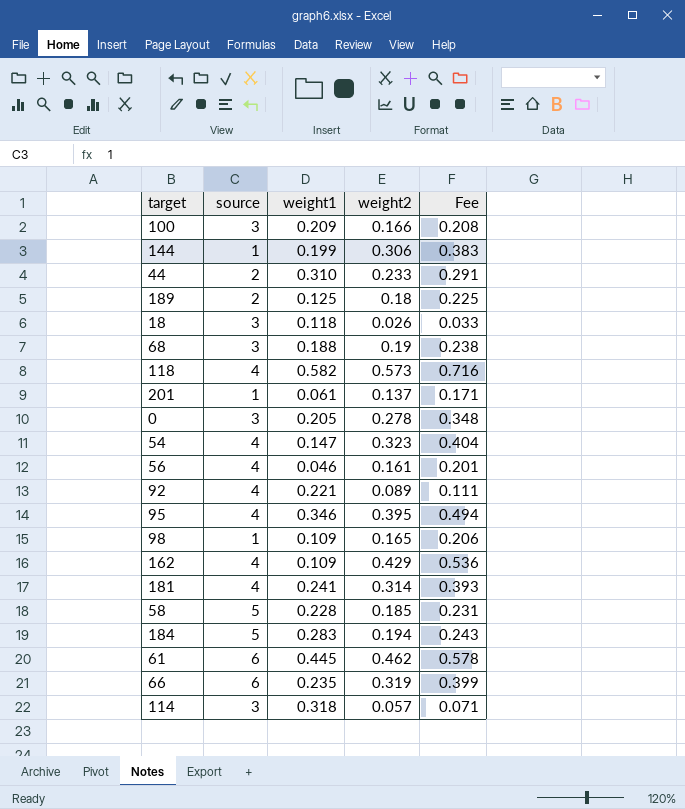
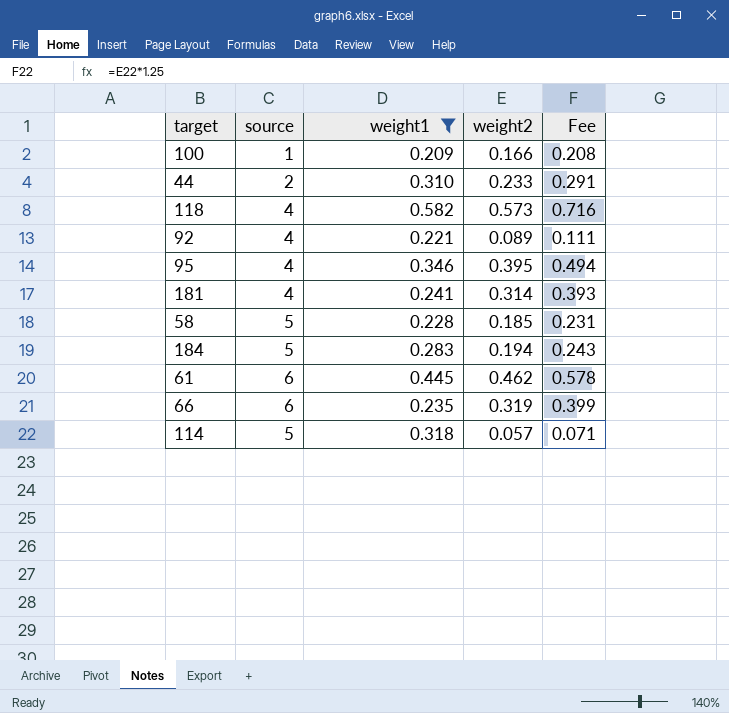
filter: none -> weight1 >= 0.209
100 | source: 3 -> 1
114 | source: 3 -> 5

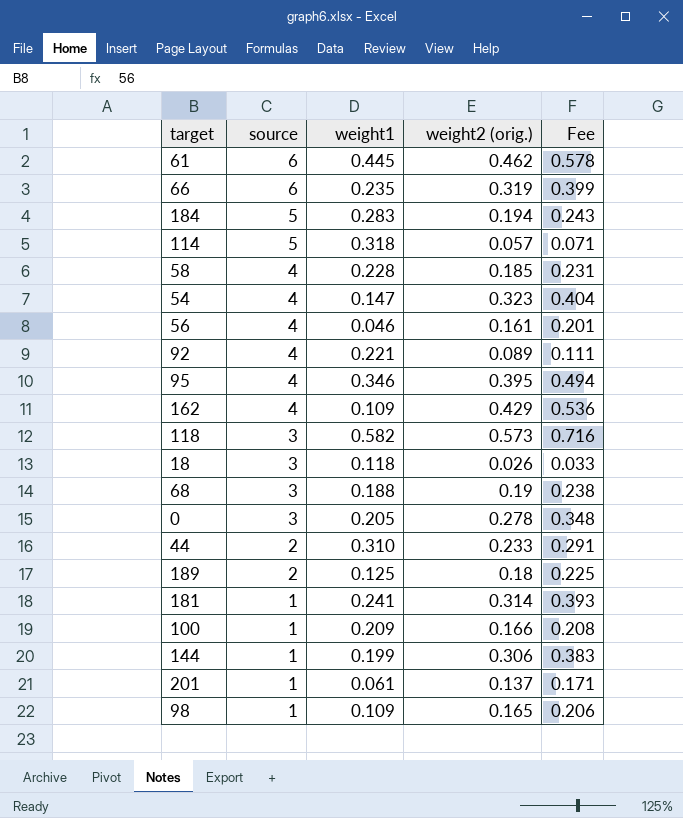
filter: weight1 >= 0.209 -> none
row order: none -> source descending
column name: weight2 -> weight2 (orig.)
58 | source: 5 -> 4
118 | source: 4 -> 3
181 | source: 4 -> 1

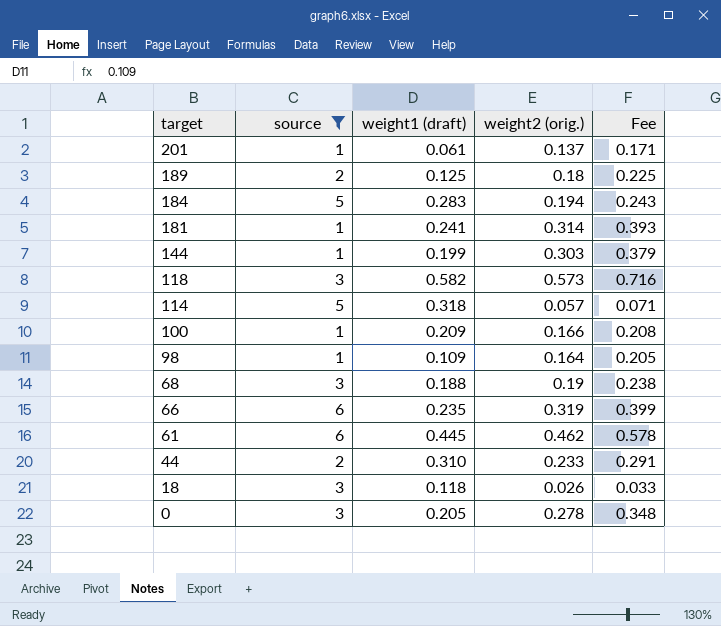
filter: none -> source != 4
row order: source descending -> target descending
column name: weight1 -> weight1 (draft)
144 | weight2 (orig.): 0.306 -> 0.303
144 | Fee: 0.383 -> 0.379
98 | weight2 (orig.): 0.165 -> 0.164
98 | Fee: 0.206 -> 0.205

